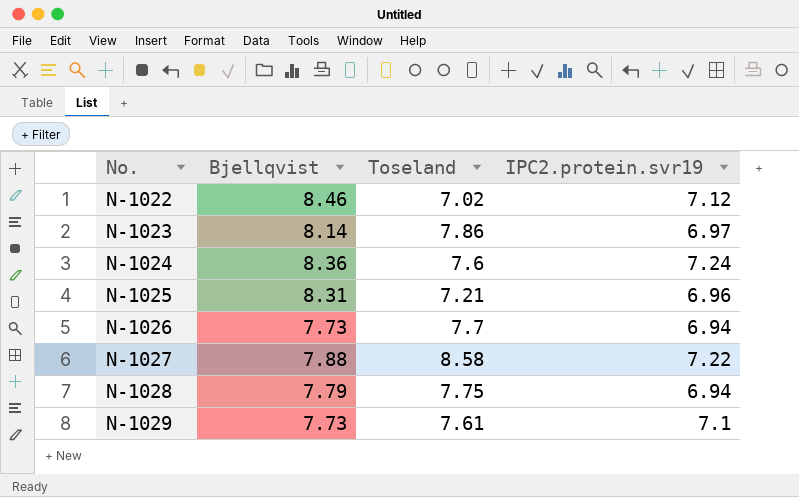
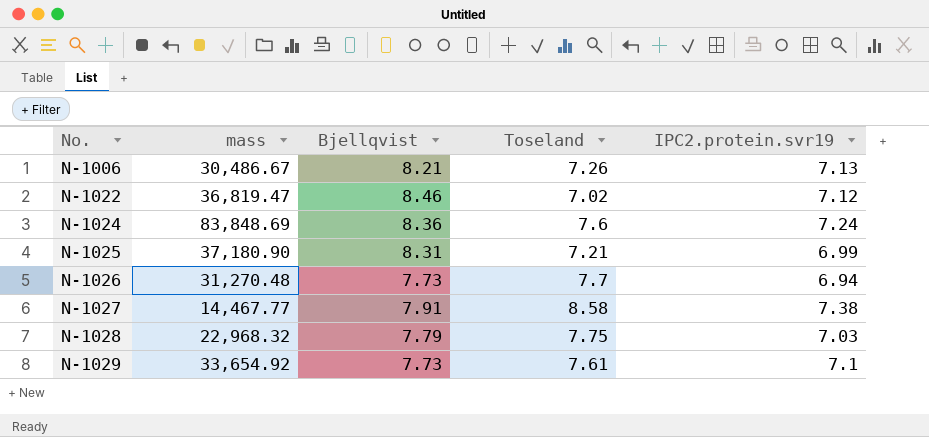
column mass | position: none -> 2
row N-1023: 8.14 | 7.86 | 6.97 -> none
row N-1006: none -> 30,486.67 | 8.21 | 7.26 | 7.13
N-1025 | IPC2.protein.svr19: 6.96 -> 6.99
N-1027 | Bjellqvist: 7.88 -> 7.91
N-1027 | IPC2.protein.svr19: 7.22 -> 7.38
N-1028 | IPC2.protein.svr19: 6.94 -> 7.03

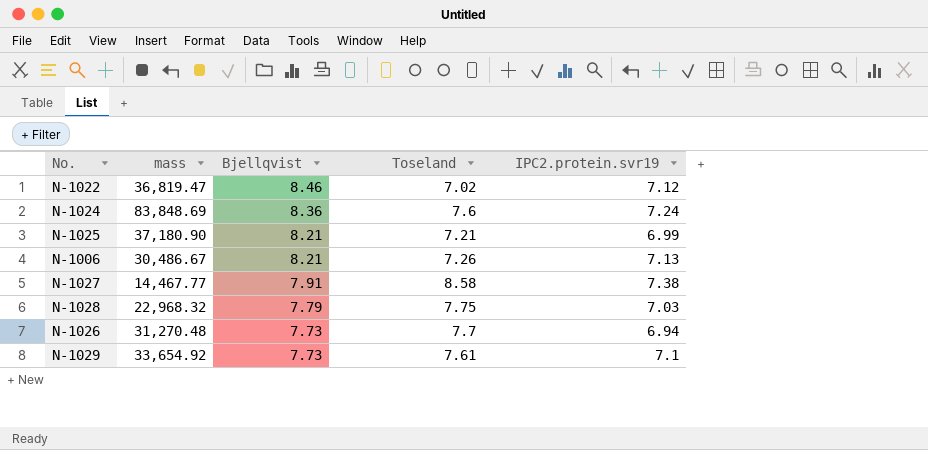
row order: No. ascending -> Bjellqvist descending
N-1025 | Bjellqvist: 8.31 -> 8.21

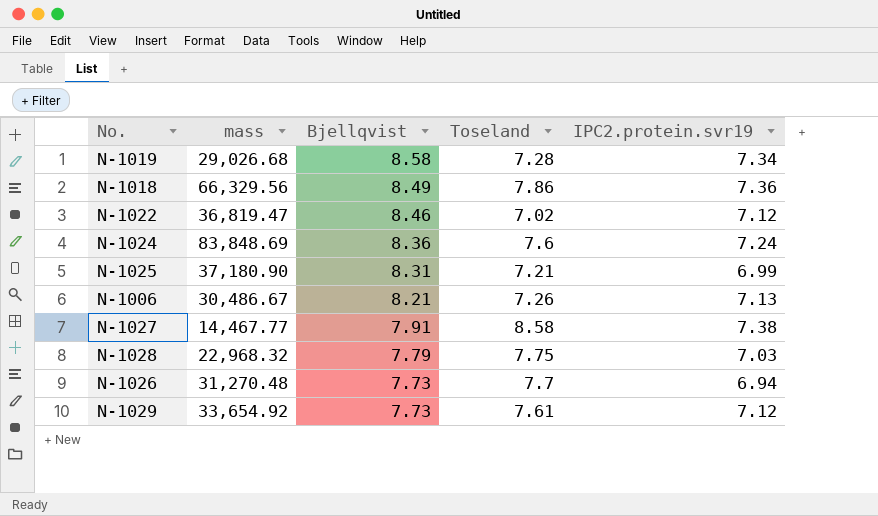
row N-1019: none -> 29,026.68 | 8.58 | 7.28 | 7.34
row N-1018: none -> 66,329.56 | 8.49 | 7.86 | 7.36
N-1025 | Bjellqvist: 8.21 -> 8.31
N-1029 | IPC2.protein.svr19: 7.1 -> 7.12

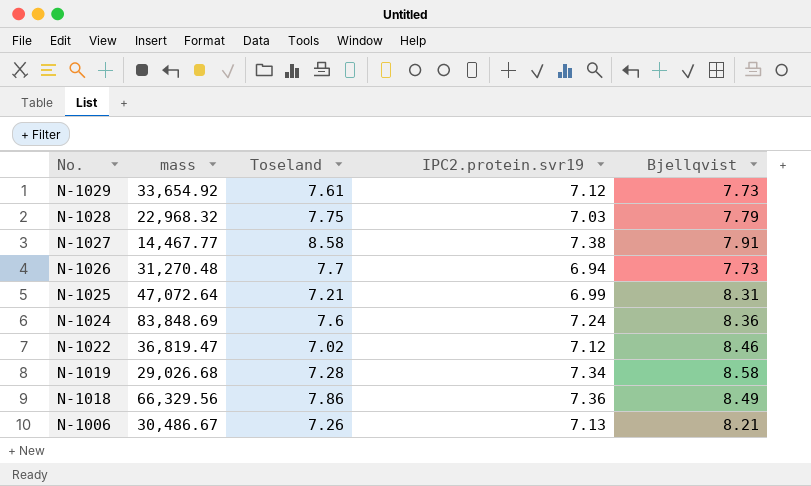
row order: Bjellqvist descending -> No. descending
column Bjellqvist | position: 3 -> 5
N-1025 | mass: 37,180.90 -> 47,072.64

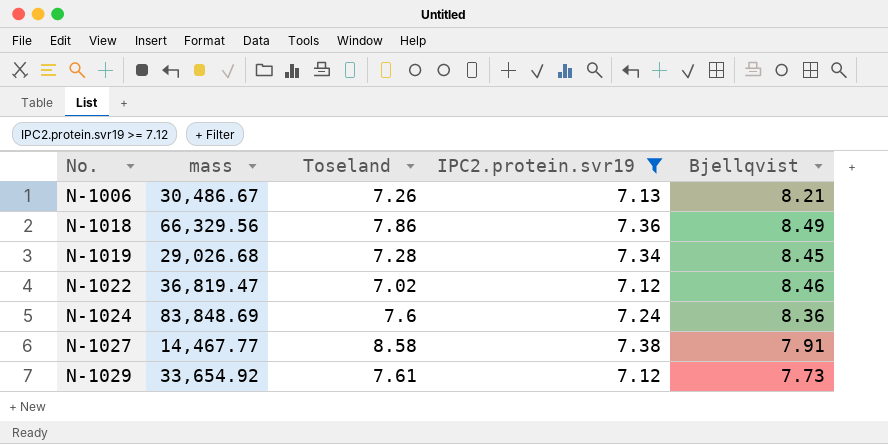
filter: none -> IPC2.protein.svr19 >= 7.12
row order: No. descending -> No. ascending
N-1019 | Bjellqvist: 8.58 -> 8.45

